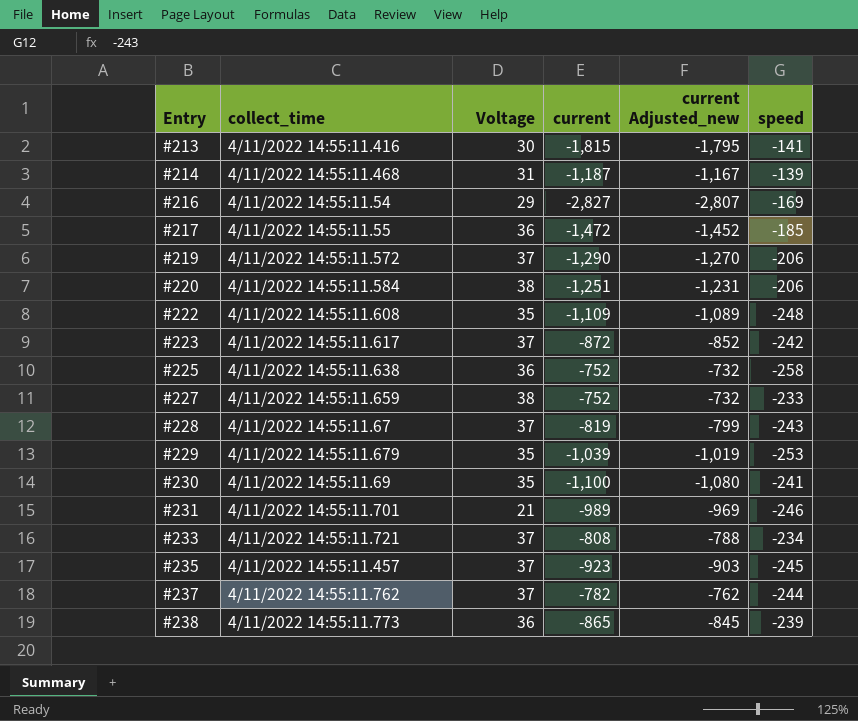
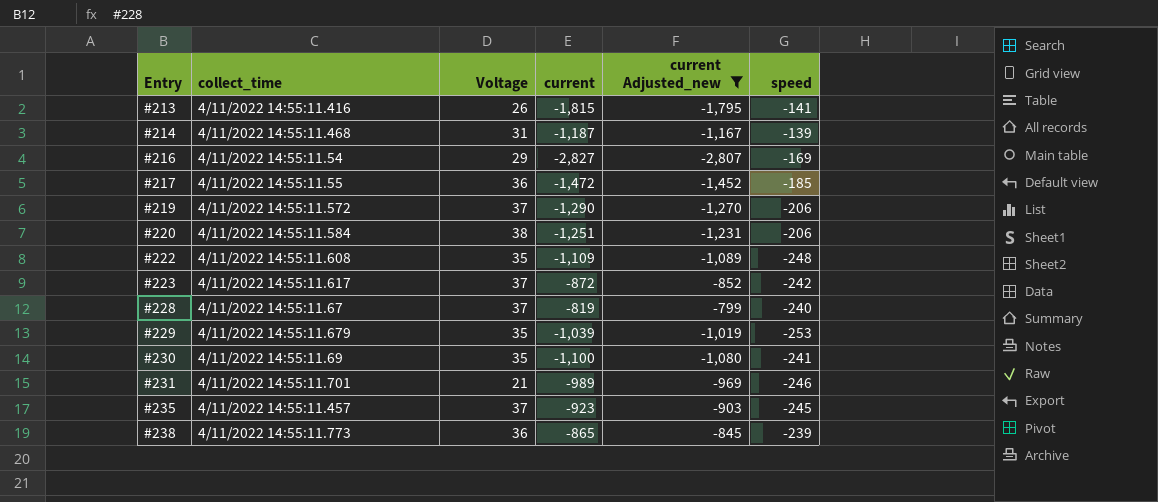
filter: none -> current Adjusted_new <= -799
#213 | Voltage: 30 -> 26
#228 | speed: -243 -> -240

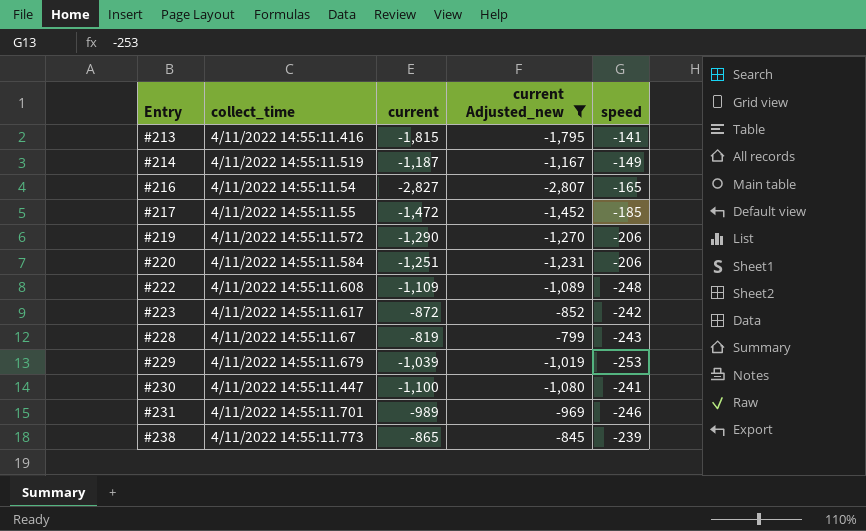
column Voltage | position: 3 -> none
row #235: 4/11/2022 14:55:11.457 | 37 | -923 | -903 | -245 -> none
#214 | collect_time: 4/11/2022 14:55:11.468 -> 4/11/2022 14:55:11.519
#214 | speed: -139 -> -149
#216 | speed: -169 -> -165
#228 | speed: -240 -> -243
#230 | collect_time: 4/11/2022 14:55:11.69 -> 4/11/2022 14:55:11.447

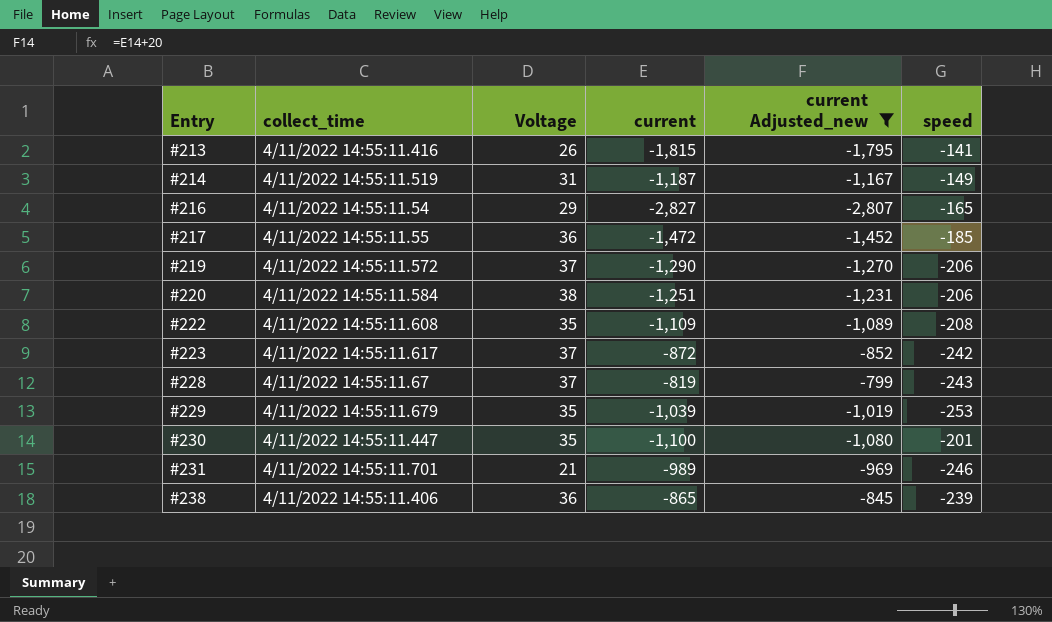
column Voltage | position: none -> 3
#222 | speed: -248 -> -208
#230 | speed: -241 -> -201
#238 | collect_time: 4/11/2022 14:55:11.773 -> 4/11/2022 14:55:11.406

